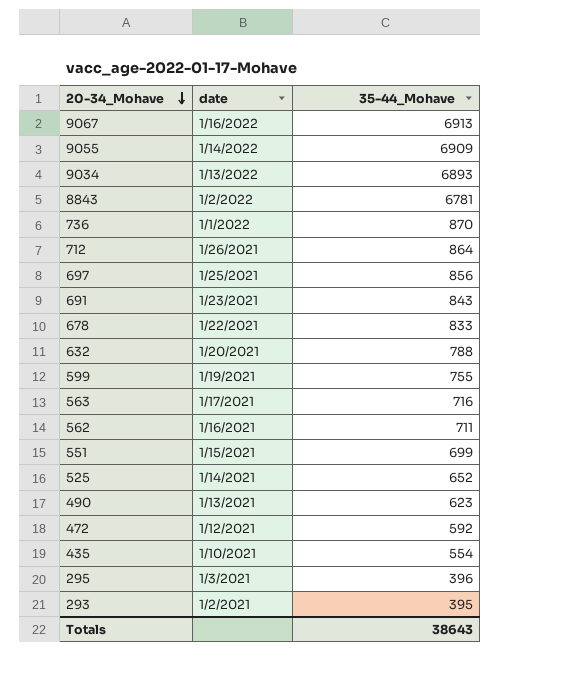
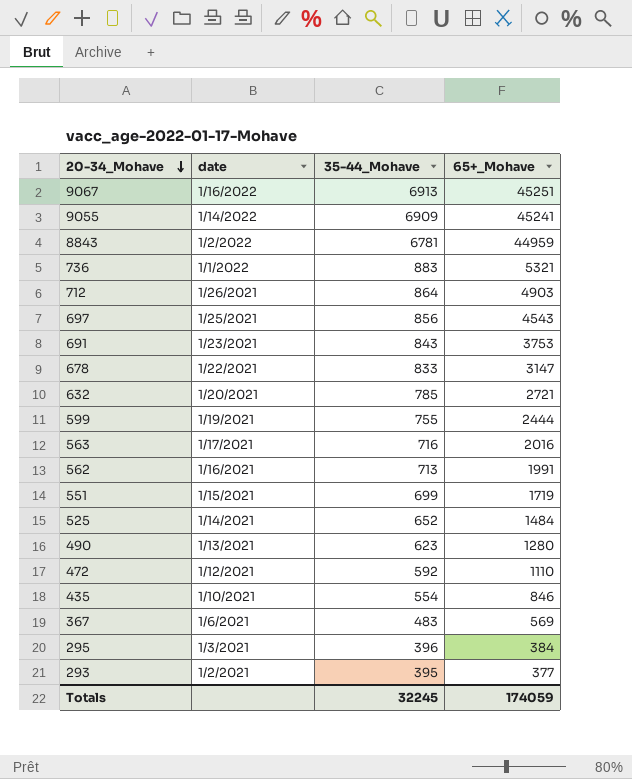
column 65+_Mohave | position: none -> 4
row 9034: 1/13/2022 | 6893 -> none
736 | 35-44_Mohave: 870 -> 883
632 | 35-44_Mohave: 788 -> 785
562 | 35-44_Mohave: 711 -> 713
row 367: none -> 1/6/2021 | 483 | 569
Totals | 35-44_Mohave: 38643 -> 32245

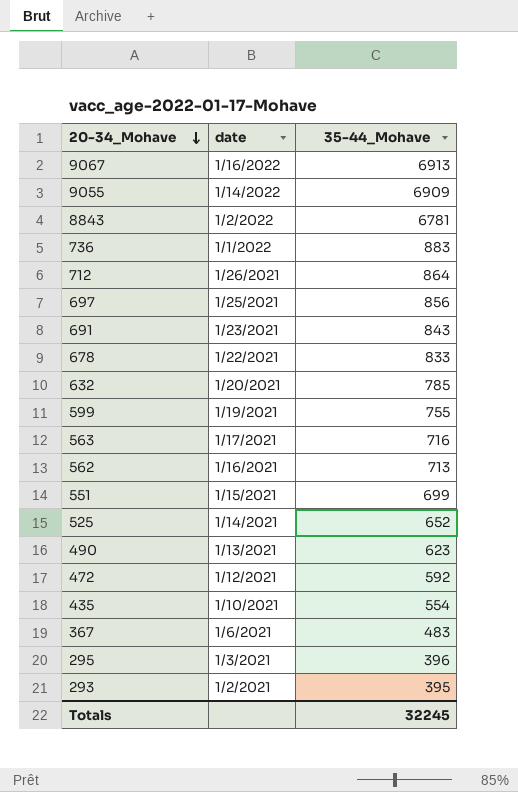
column 65+_Mohave | position: 4 -> none

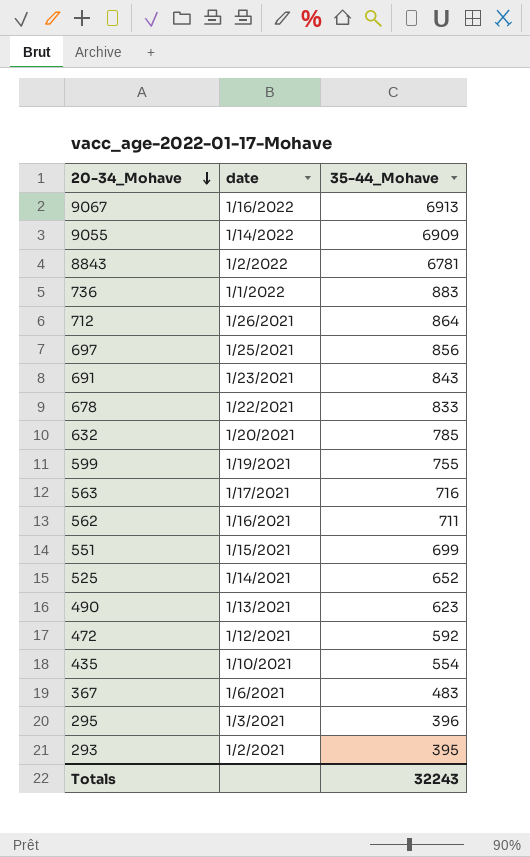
562 | 35-44_Mohave: 713 -> 711
Totals | 35-44_Mohave: 32245 -> 32243

